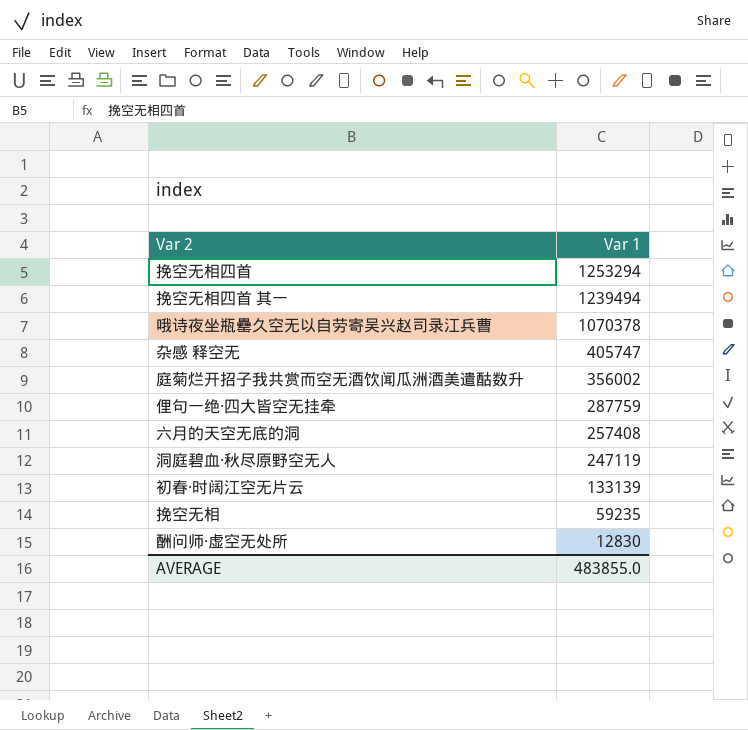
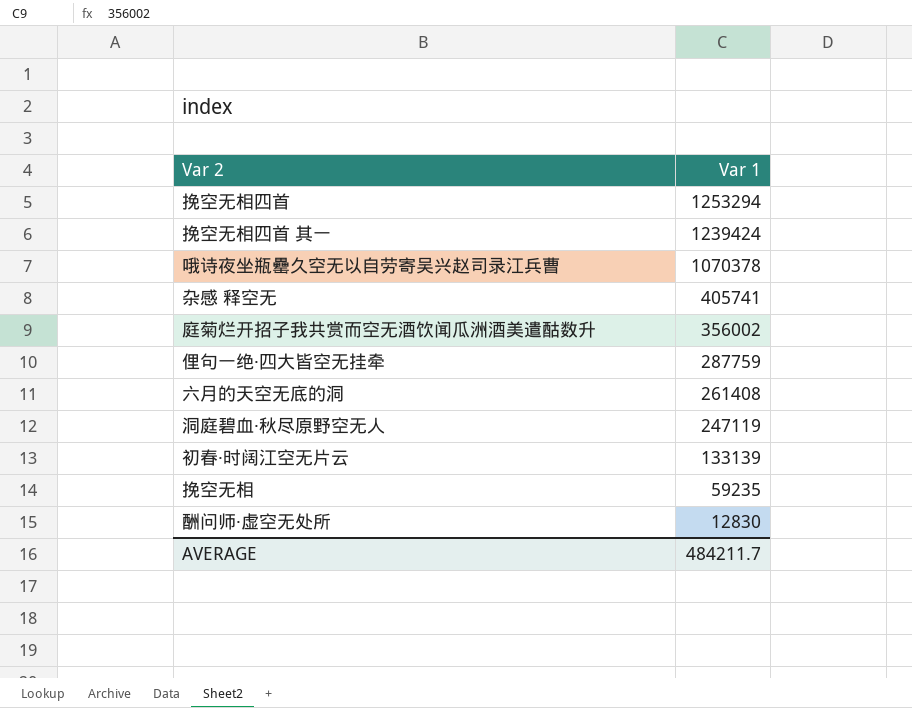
挽空无相四首 其一 | Var 1: 1239494 -> 1239424
杂感 释空无 | Var 1: 405747 -> 405741
六月的天空无底的洞 | Var 1: 257408 -> 261408
AVERAGE | Var 1: 483855.0 -> 484211.7

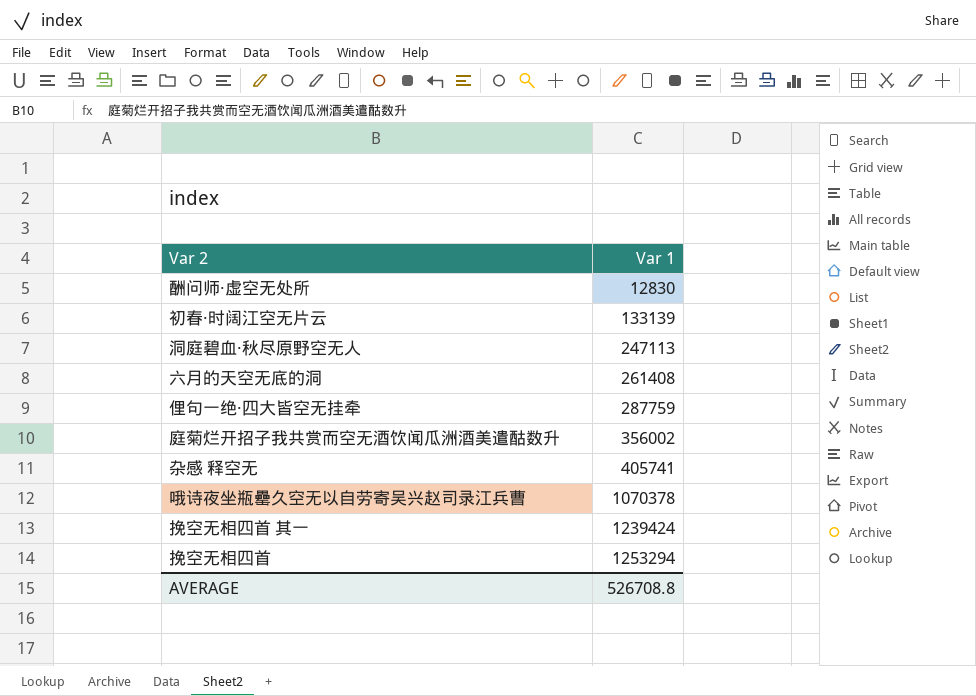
row order: Var 1 descending -> Var 1 ascending
row 挽空无相: 59235 -> none
洞庭碧血·秋尽原野空无人 | Var 1: 247119 -> 247113
AVERAGE | Var 1: 484211.7 -> 526708.8

